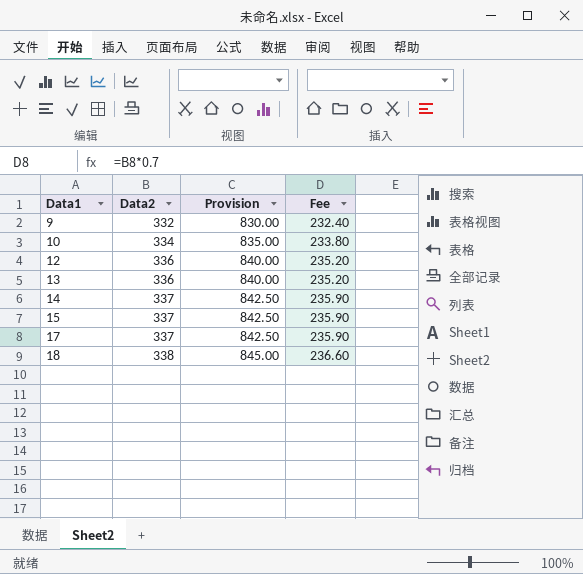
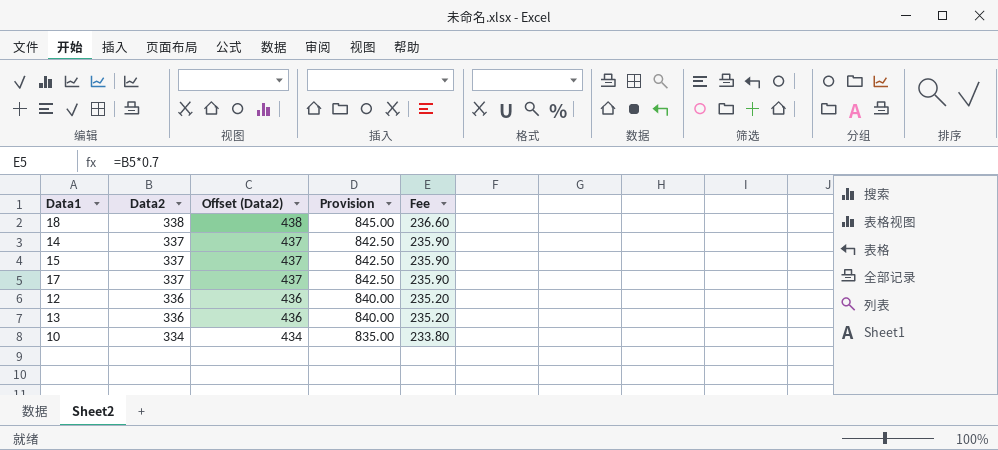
row order: Data1 ascending -> Data2 descending
column Offset (Data2) | formula: none -> [Data2] + 100
row 9: 332 | 830.00 | 232.40 -> none

